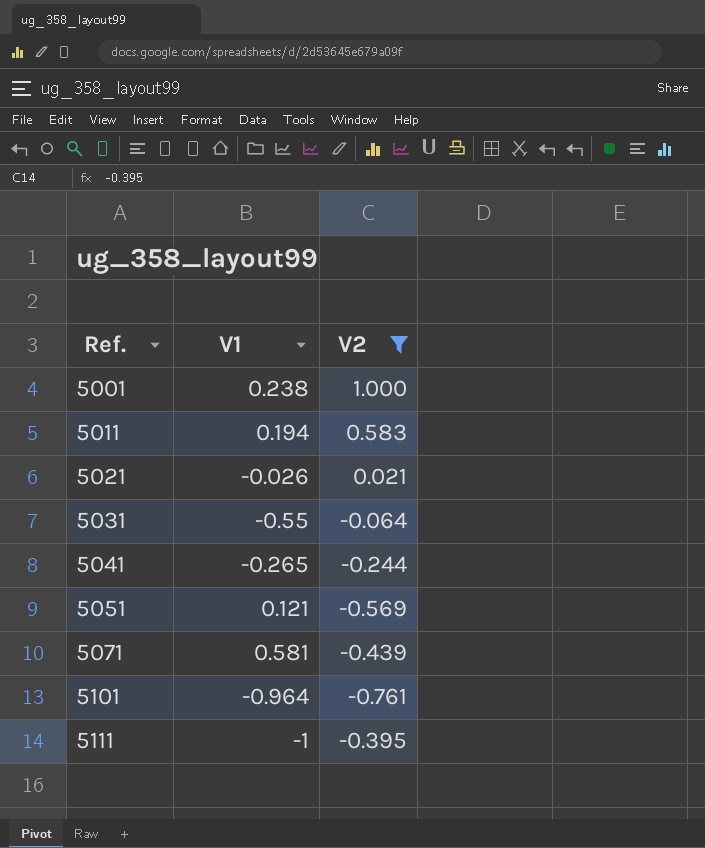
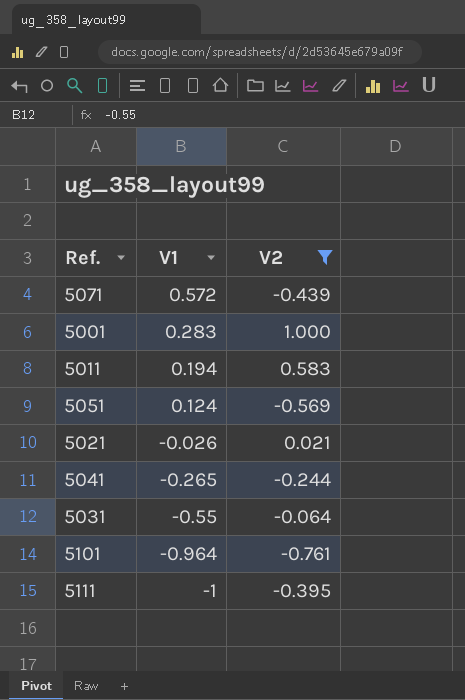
row order: Ref. ascending -> V1 descending
5071 | V1: 0.581 -> 0.572
5001 | V1: 0.238 -> 0.283
5051 | V1: 0.121 -> 0.124

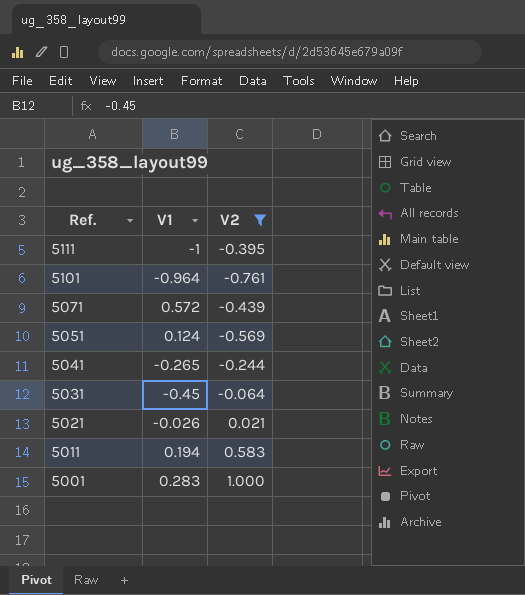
row order: V1 descending -> Ref. descending
5031 | V1: -0.55 -> -0.45

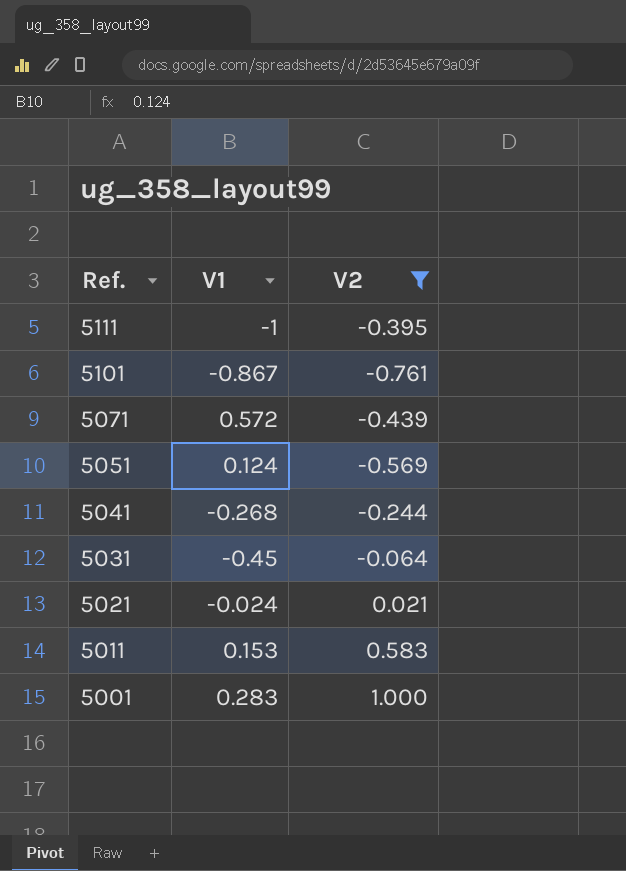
5101 | V1: -0.964 -> -0.867
5041 | V1: -0.265 -> -0.268
5021 | V1: -0.026 -> -0.024
5011 | V1: 0.194 -> 0.153

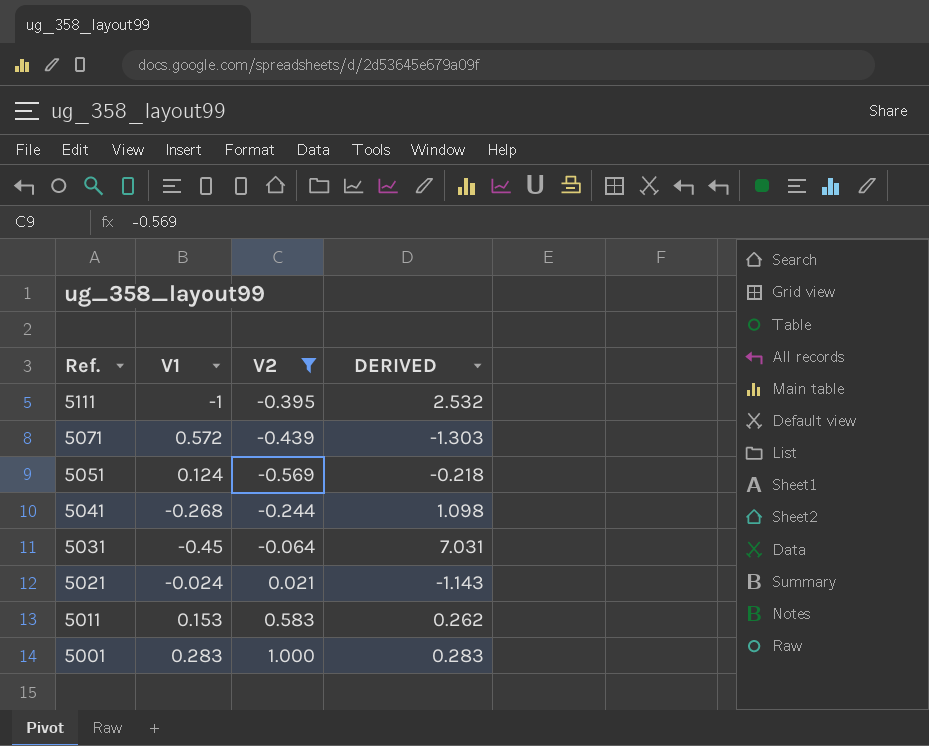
column DERIVED | formula: none -> [V1] / [V2]
row 5101: -0.867 | -0.761 -> none

